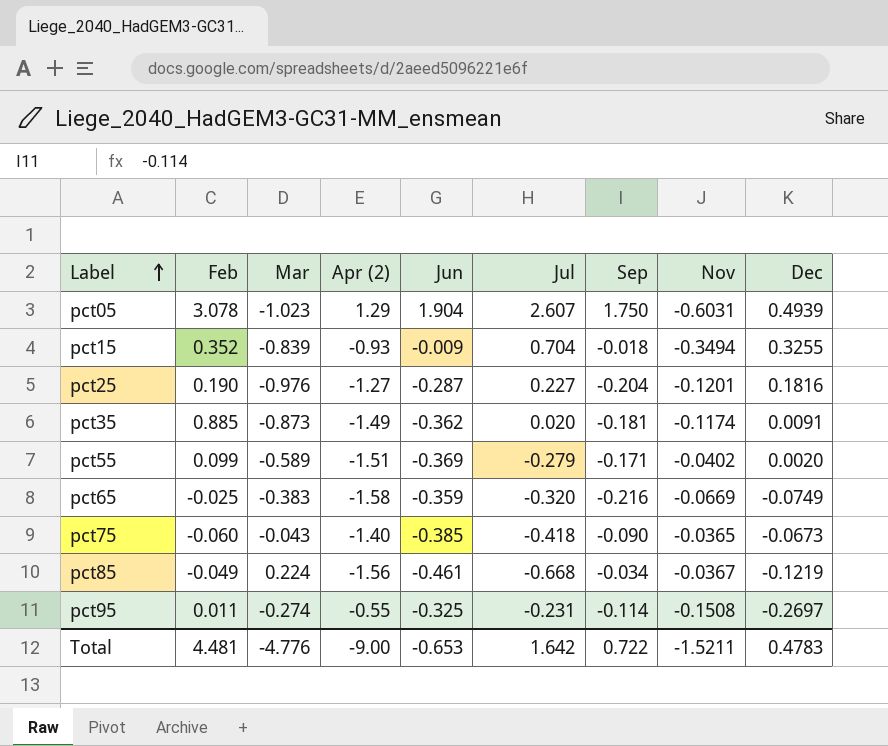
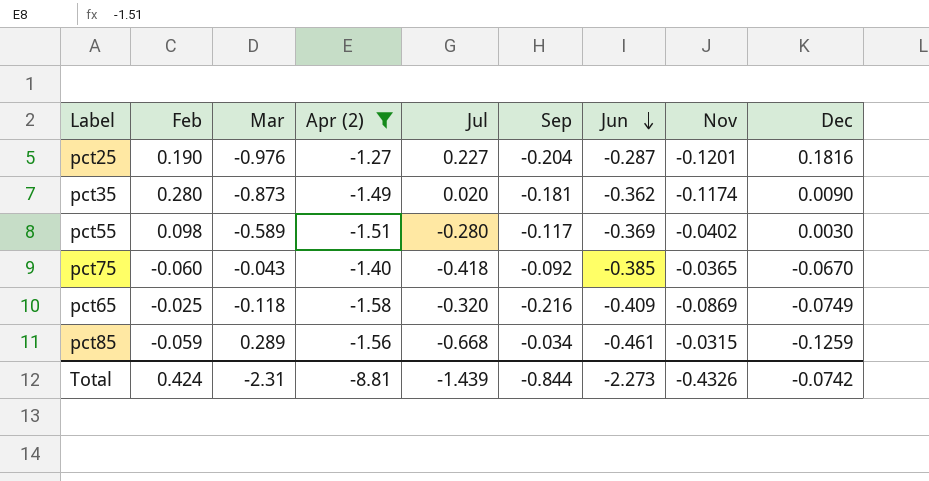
filter: none -> Apr (2) <= -1.27
row order: Label ascending -> Jun descending
column Jun | position: 5 -> 7
pct35 | Feb: 0.885 -> 0.280
pct35 | Dec: 0.0091 -> 0.0090
pct55 | Feb: 0.099 -> 0.098
pct55 | Jul: -0.279 -> -0.280
pct55 | Sep: -0.171 -> -0.117
pct55 | Dec: 0.0020 -> 0.0030
pct75 | Sep: -0.090 -> -0.092
pct75 | Dec: -0.0673 -> -0.0670
pct65 | Mar: -0.383 -> -0.118
pct65 | Jun: -0.359 -> -0.409
pct65 | Nov: -0.0669 -> -0.0869
pct85 | Feb: -0.049 -> -0.059
pct85 | Mar: 0.224 -> 0.289
pct85 | Nov: -0.0367 -> -0.0315
pct85 | Dec: -0.1219 -> -0.1259
Total | Feb: 4.481 -> 0.424
Total | Mar: -4.776 -> -2.31
Total | Apr (2): -9.00 -> -8.81
Total | Jul: 1.642 -> -1.439
Total | Sep: 0.722 -> -0.844
Total | Jun: -0.653 -> -2.273
Total | Nov: -1.5211 -> -0.4326
Total | Dec: 0.4783 -> -0.0742

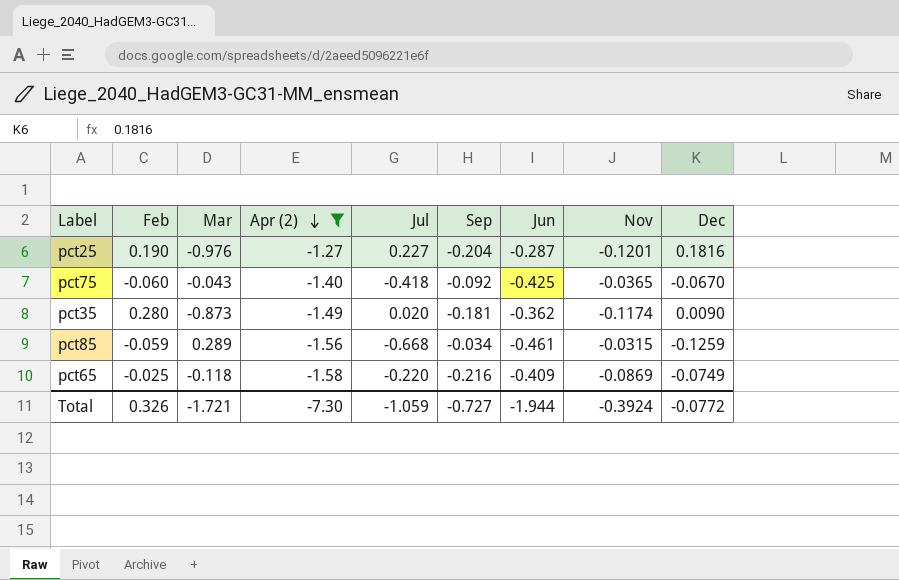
row order: Jun descending -> Apr (2) descending
row pct55: 0.098 | -0.589 | -1.51 | -0.280 | -0.117 | -0.369 | -0.0402 | 0.0030 -> none
pct75 | Jun: -0.385 -> -0.425
pct65 | Jul: -0.320 -> -0.220
Total | Feb: 0.424 -> 0.326
Total | Mar: -2.31 -> -1.721
Total | Apr (2): -8.81 -> -7.30
Total | Jul: -1.439 -> -1.059
Total | Sep: -0.844 -> -0.727
Total | Jun: -2.273 -> -1.944
Total | Nov: -0.4326 -> -0.3924
Total | Dec: -0.0742 -> -0.0772

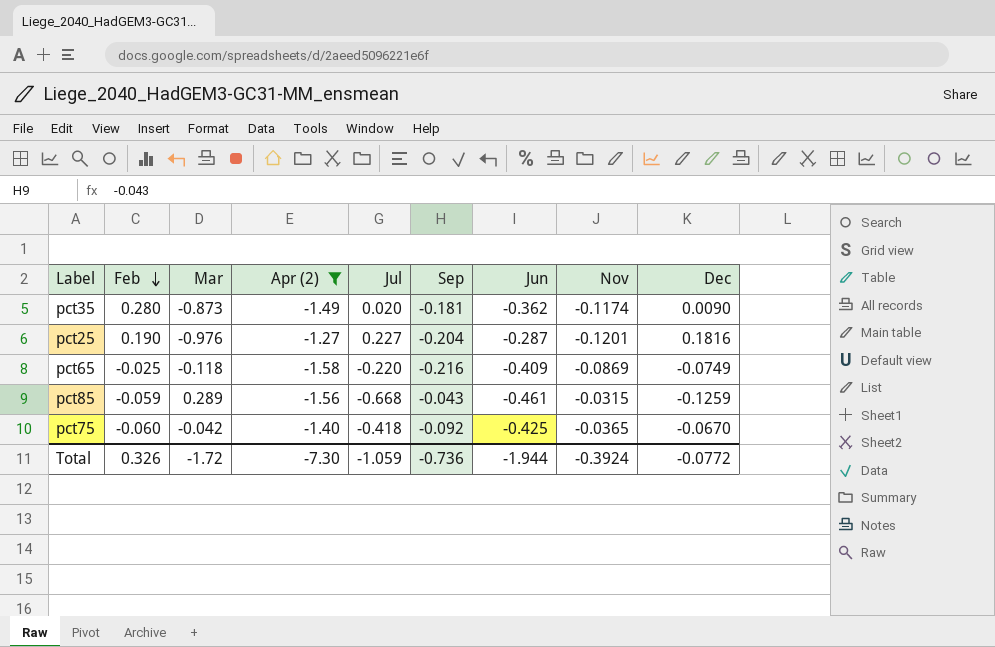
row order: Apr (2) descending -> Feb descending
pct85 | Sep: -0.034 -> -0.043
pct75 | Mar: -0.043 -> -0.042
Total | Mar: -1.721 -> -1.72
Total | Sep: -0.727 -> -0.736

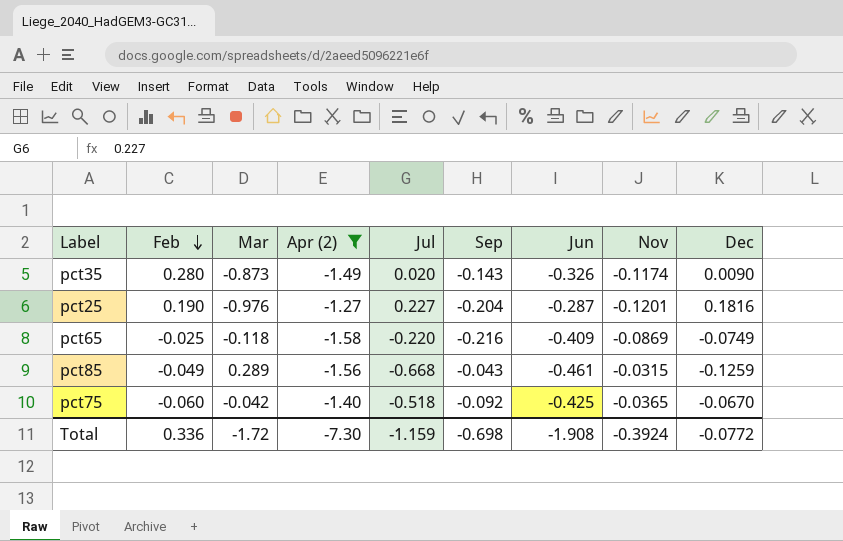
pct35 | Sep: -0.181 -> -0.143
pct35 | Jun: -0.362 -> -0.326
pct85 | Feb: -0.059 -> -0.049
pct75 | Jul: -0.418 -> -0.518
Total | Feb: 0.326 -> 0.336
Total | Jul: -1.059 -> -1.159
Total | Sep: -0.736 -> -0.698
Total | Jun: -1.944 -> -1.908

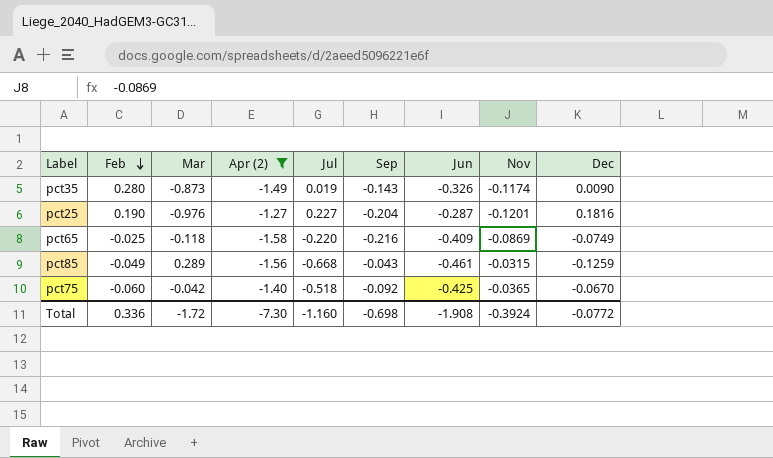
pct35 | Jul: 0.020 -> 0.019
Total | Jul: -1.159 -> -1.160

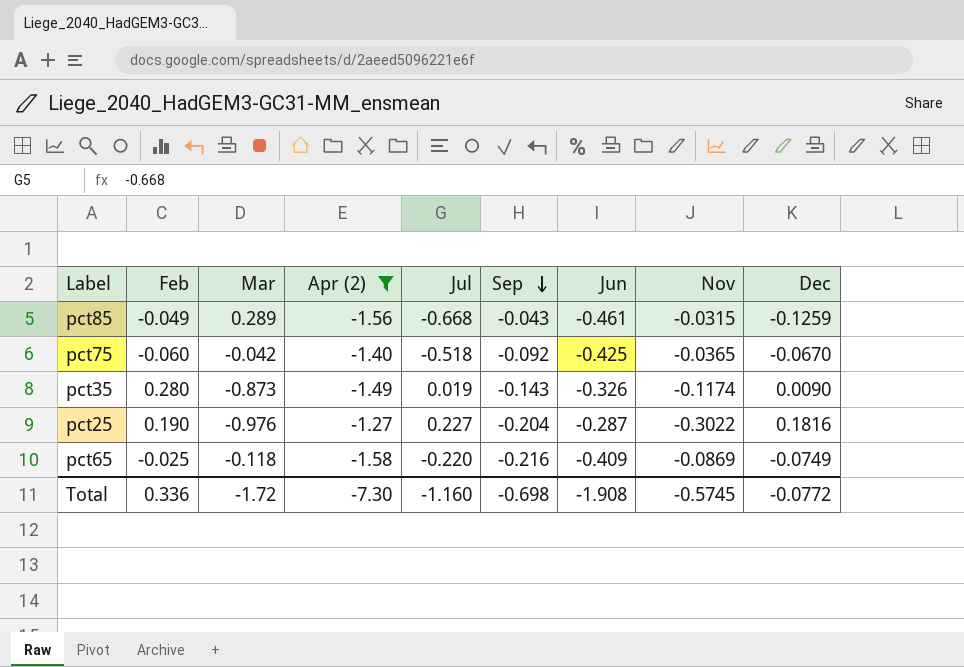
row order: Feb descending -> Sep descending
pct25 | Nov: -0.1201 -> -0.3022
Total | Nov: -0.3924 -> -0.5745

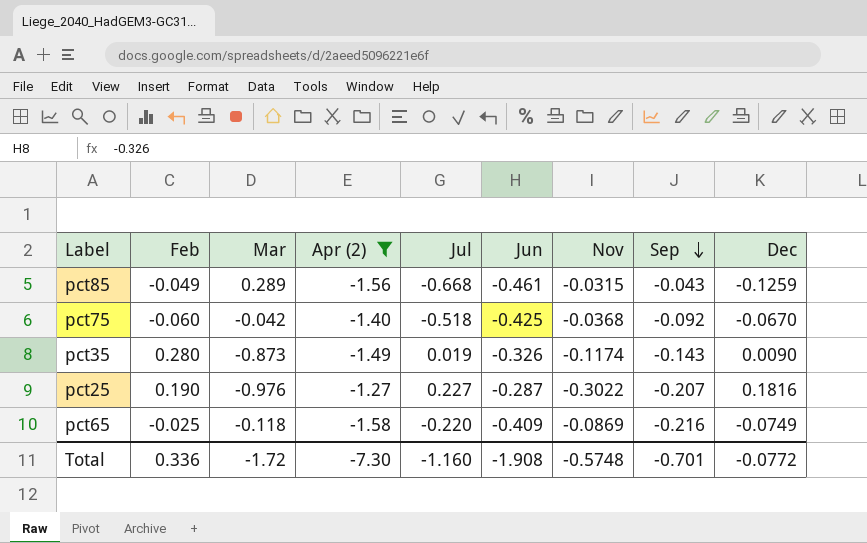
column Sep | position: 6 -> 8
pct75 | Nov: -0.0365 -> -0.0368
pct25 | Sep: -0.204 -> -0.207
Total | Nov: -0.5745 -> -0.5748
Total | Sep: -0.698 -> -0.701

